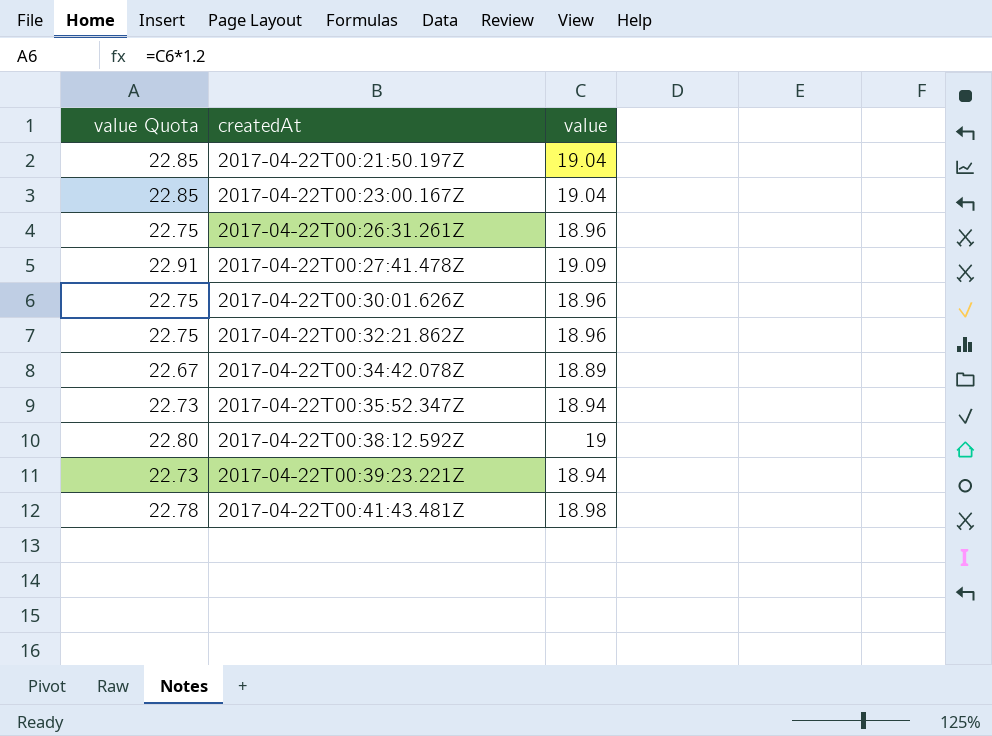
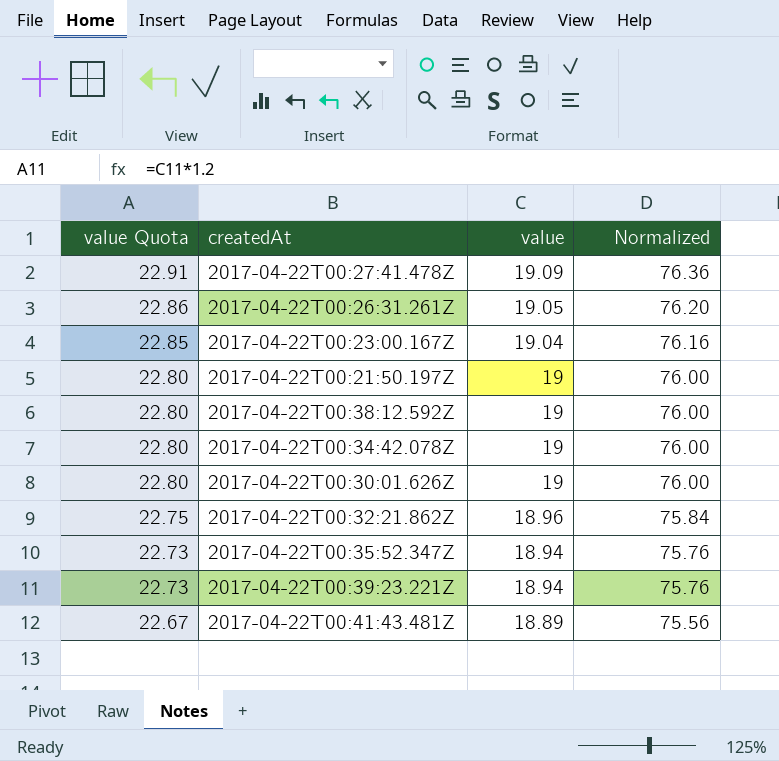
row order: createdAt ascending -> value Quota descending
column Normalized | formula: none -> [value] * 4
2017-04-22T00:26:31.261Z | value Quota: 22.75 -> 22.86
2017-04-22T00:26:31.261Z | value: 18.96 -> 19.05
2017-04-22T00:21:50.197Z | value Quota: 22.85 -> 22.80
2017-04-22T00:21:50.197Z | value: 19.04 -> 19
2017-04-22T00:34:42.078Z | value Quota: 22.67 -> 22.80
2017-04-22T00:34:42.078Z | value: 18.89 -> 19
2017-04-22T00:30:01.626Z | value Quota: 22.75 -> 22.80
2017-04-22T00:30:01.626Z | value: 18.96 -> 19
2017-04-22T00:41:43.481Z | value Quota: 22.78 -> 22.67
2017-04-22T00:41:43.481Z | value: 18.98 -> 18.89

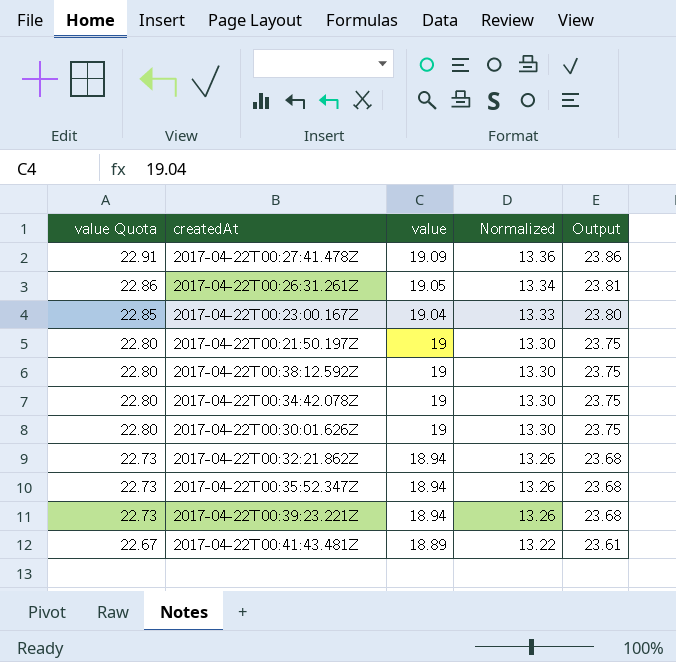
column Normalized | formula: [value] * 4 -> [value] * 0.7
column Output | formula: none -> [value] * 1.25
2017-04-22T00:32:21.862Z | value Quota: 22.75 -> 22.73
2017-04-22T00:32:21.862Z | value: 18.96 -> 18.94

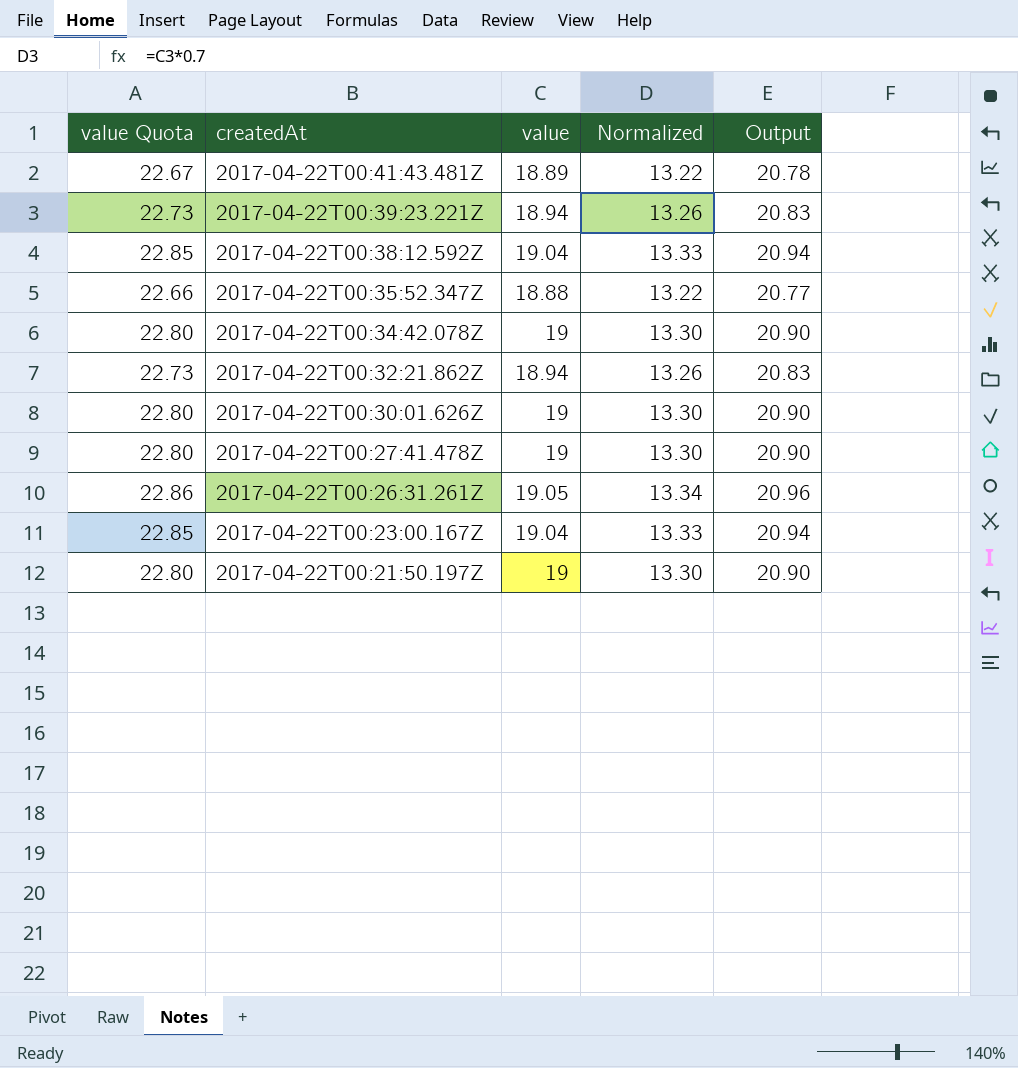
row order: value Quota descending -> createdAt descending
column Output | formula: [value] * 1.25 -> [value] * 1.1
2017-04-22T00:38:12.592Z | value Quota: 22.80 -> 22.85
2017-04-22T00:38:12.592Z | value: 19 -> 19.04
2017-04-22T00:38:12.592Z | Normalized: 13.30 -> 13.33
2017-04-22T00:35:52.347Z | value Quota: 22.73 -> 22.66
2017-04-22T00:35:52.347Z | value: 18.94 -> 18.88
2017-04-22T00:35:52.347Z | Normalized: 13.26 -> 13.22
2017-04-22T00:27:41.478Z | value Quota: 22.91 -> 22.80
2017-04-22T00:27:41.478Z | value: 19.09 -> 19
2017-04-22T00:27:41.478Z | Normalized: 13.36 -> 13.30

